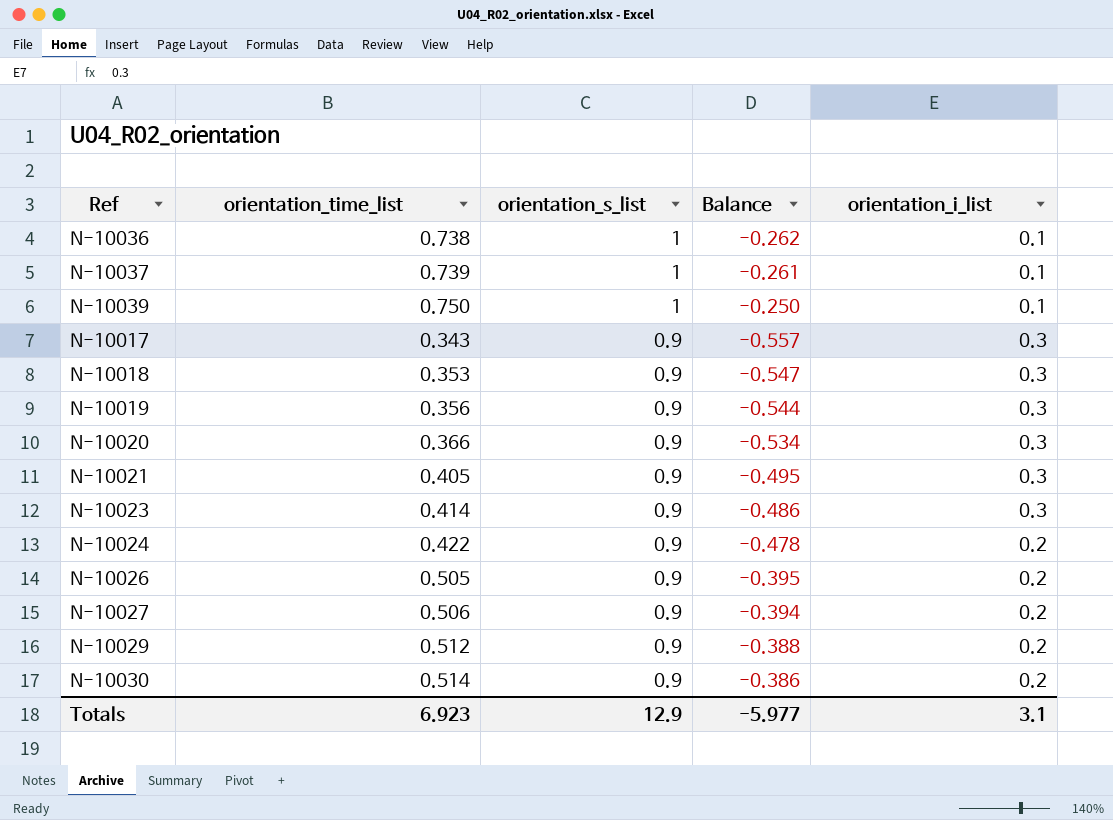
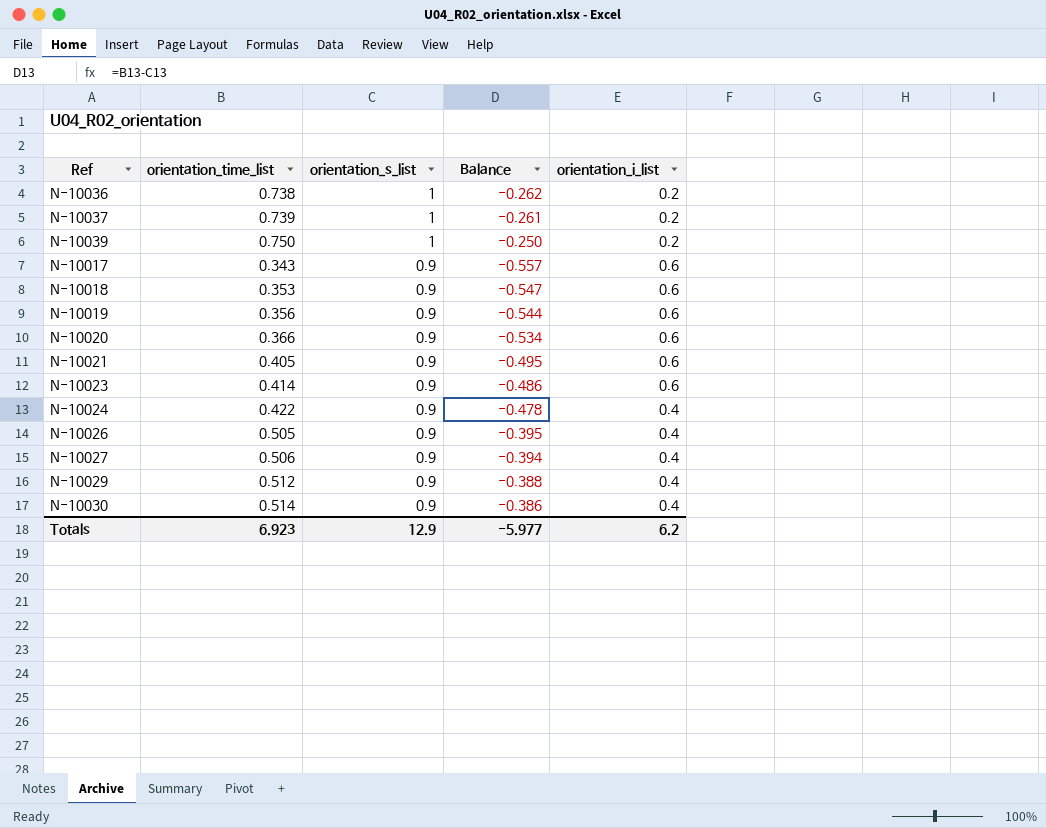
N-10036 | orientation_i_list: 0.1 -> 0.2
N-10037 | orientation_i_list: 0.1 -> 0.2
N-10039 | orientation_i_list: 0.1 -> 0.2
N-10017 | orientation_i_list: 0.3 -> 0.6
N-10018 | orientation_i_list: 0.3 -> 0.6
N-10019 | orientation_i_list: 0.3 -> 0.6
N-10020 | orientation_i_list: 0.3 -> 0.6
N-10021 | orientation_i_list: 0.3 -> 0.6
N-10023 | orientation_i_list: 0.3 -> 0.6
N-10024 | orientation_i_list: 0.2 -> 0.4
N-10026 | orientation_i_list: 0.2 -> 0.4
N-10027 | orientation_i_list: 0.2 -> 0.4
N-10029 | orientation_i_list: 0.2 -> 0.4
N-10030 | orientation_i_list: 0.2 -> 0.4
Totals | orientation_i_list: 3.1 -> 6.2

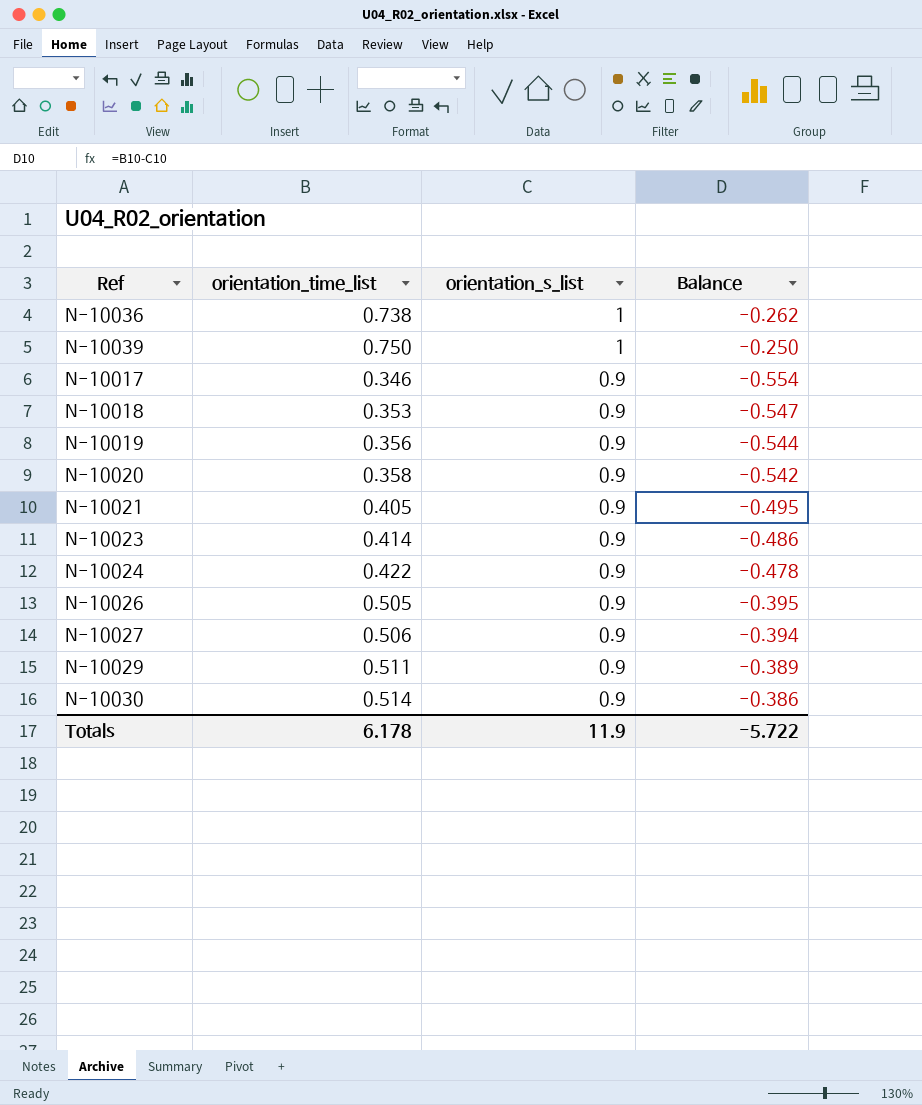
column orientation_i_list | position: 5 -> none
row N-10037: 0.739 | 1 | -0.261 | 0.2 -> none
N-10017 | orientation_time_list: 0.343 -> 0.346
N-10017 | Balance: -0.557 -> -0.554
N-10020 | orientation_time_list: 0.366 -> 0.358
N-10020 | Balance: -0.534 -> -0.542
N-10029 | orientation_time_list: 0.512 -> 0.511
N-10029 | Balance: -0.388 -> -0.389
Totals | orientation_time_list: 6.923 -> 6.178
Totals | orientation_s_list: 12.9 -> 11.9
Totals | Balance: -5.977 -> -5.722

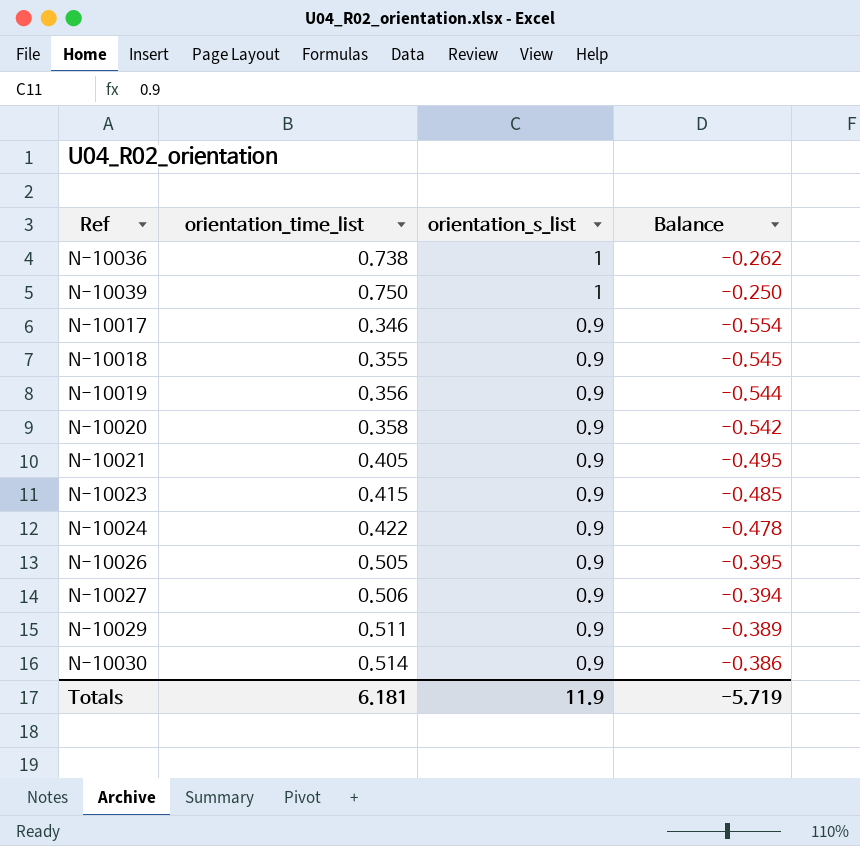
N-10018 | orientation_time_list: 0.353 -> 0.355
N-10018 | Balance: -0.547 -> -0.545
N-10023 | orientation_time_list: 0.414 -> 0.415
N-10023 | Balance: -0.486 -> -0.485
Totals | orientation_time_list: 6.178 -> 6.181
Totals | Balance: -5.722 -> -5.719

